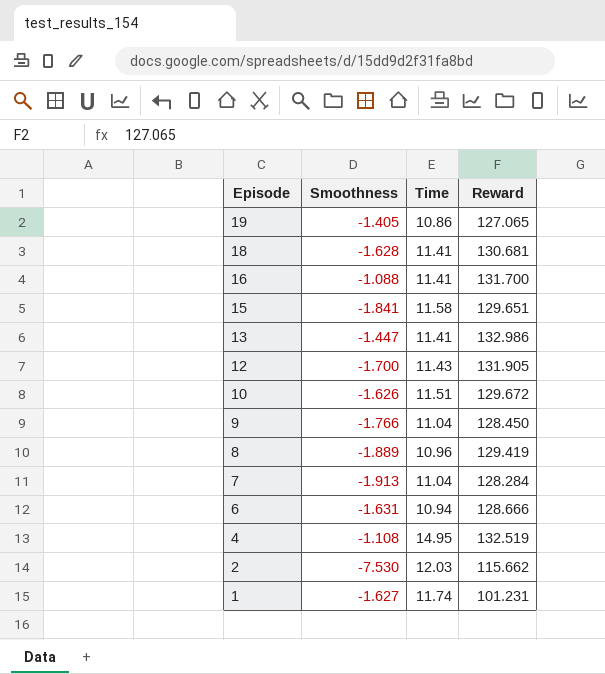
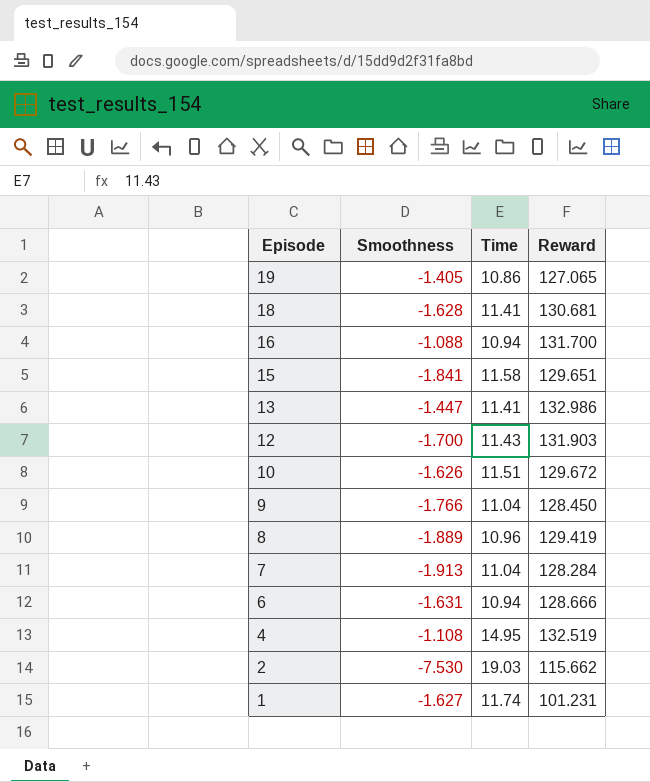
16 | Time: 11.41 -> 10.94
12 | Reward: 131.905 -> 131.903
2 | Time: 12.03 -> 19.03

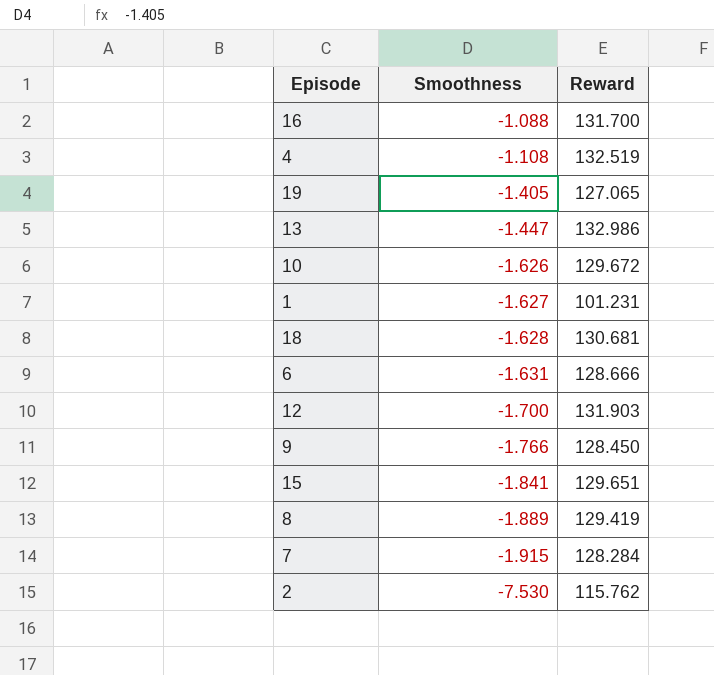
row order: Episode descending -> Smoothness descending
column Time | position: 3 -> none
7 | Smoothness: -1.913 -> -1.915
2 | Reward: 115.662 -> 115.762

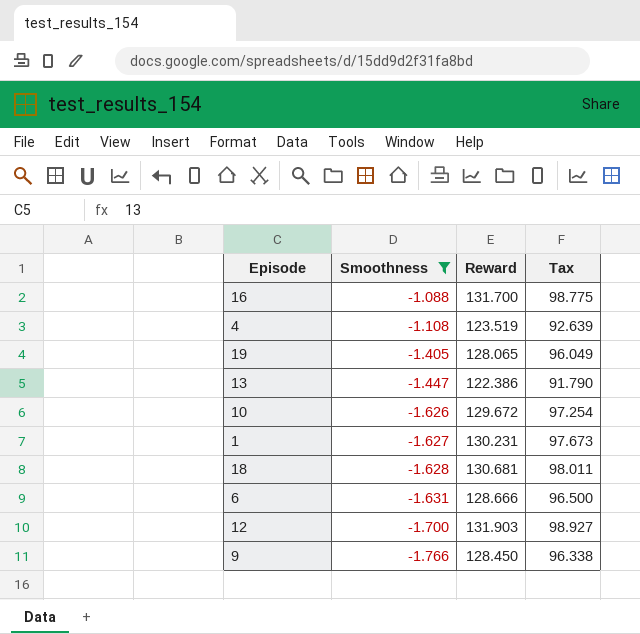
filter: none -> Smoothness >= -1.766
column Tax | formula: none -> [Reward] * 0.75
4 | Reward: 132.519 -> 123.519
19 | Reward: 127.065 -> 128.065
13 | Reward: 132.986 -> 122.386
1 | Reward: 101.231 -> 130.231

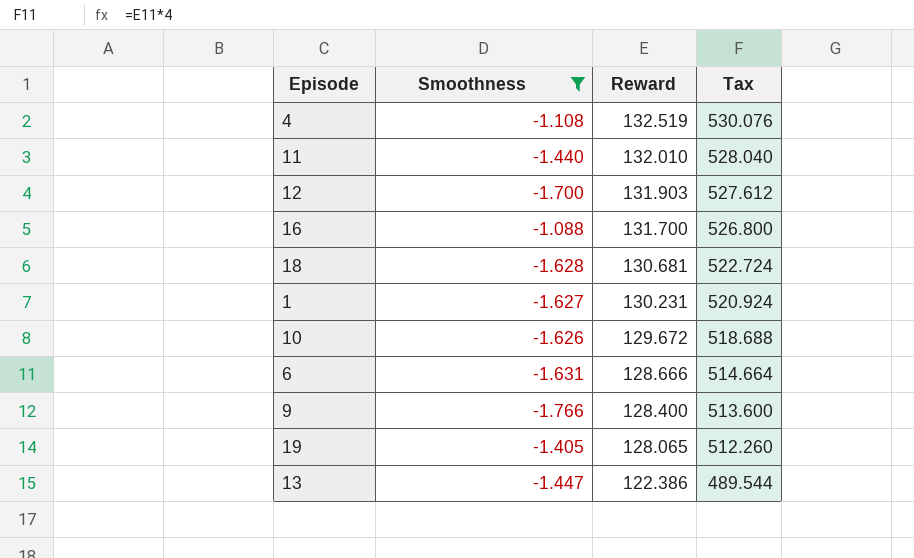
row order: Smoothness descending -> Reward descending
column Tax | formula: [Reward] * 0.75 -> [Reward] * 4
4 | Reward: 123.519 -> 132.519
row 11: none -> -1.440 | 132.010 | 528.040
9 | Reward: 128.450 -> 128.400

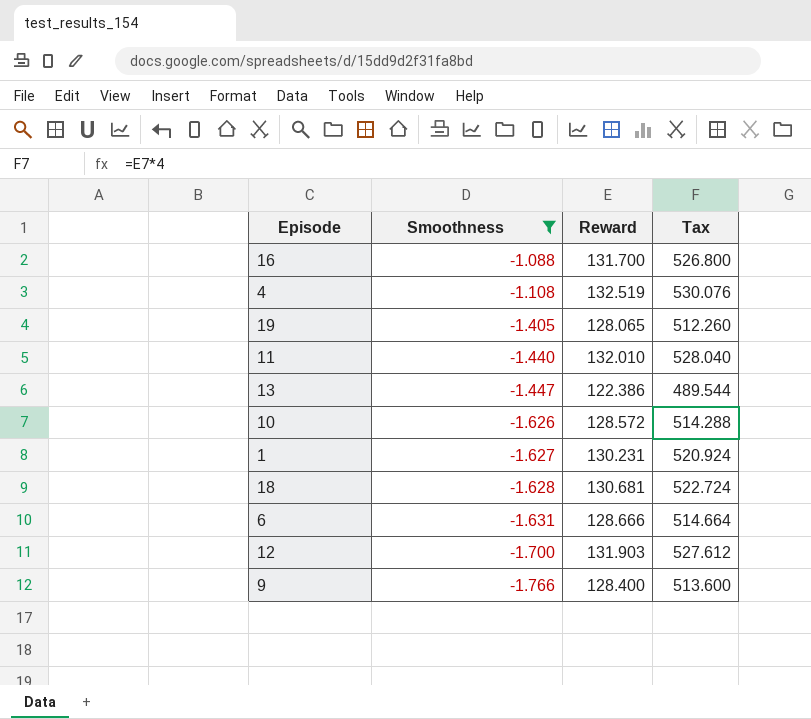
row order: Reward descending -> Smoothness descending
10 | Reward: 129.672 -> 128.572
10 | Tax: 518.688 -> 514.288

